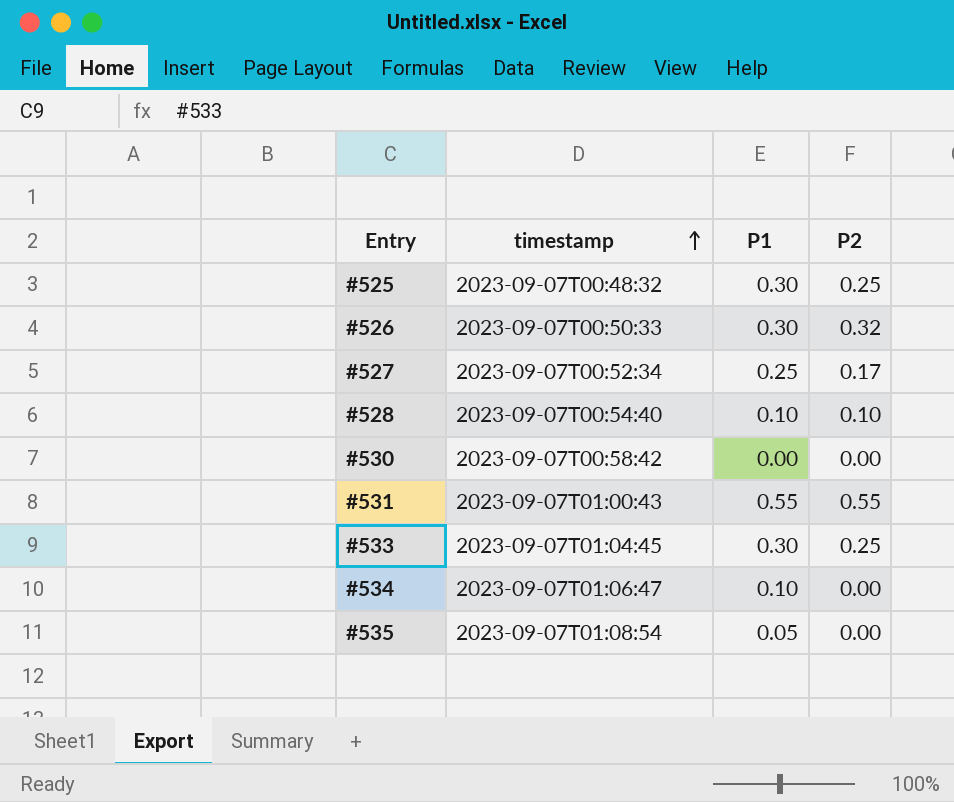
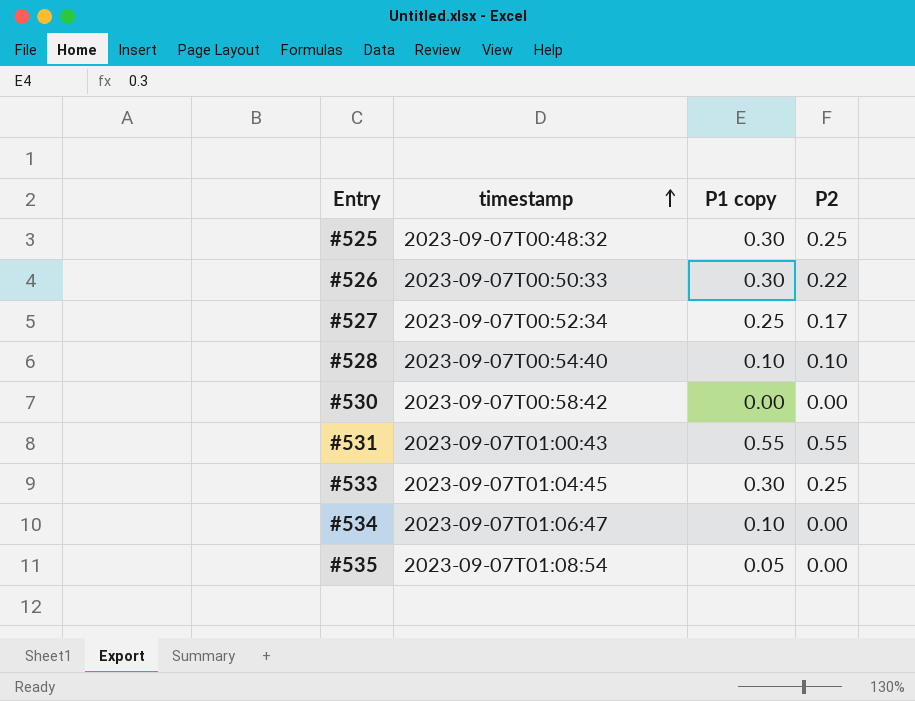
column name: P1 -> P1 copy
#526 | P2: 0.32 -> 0.22

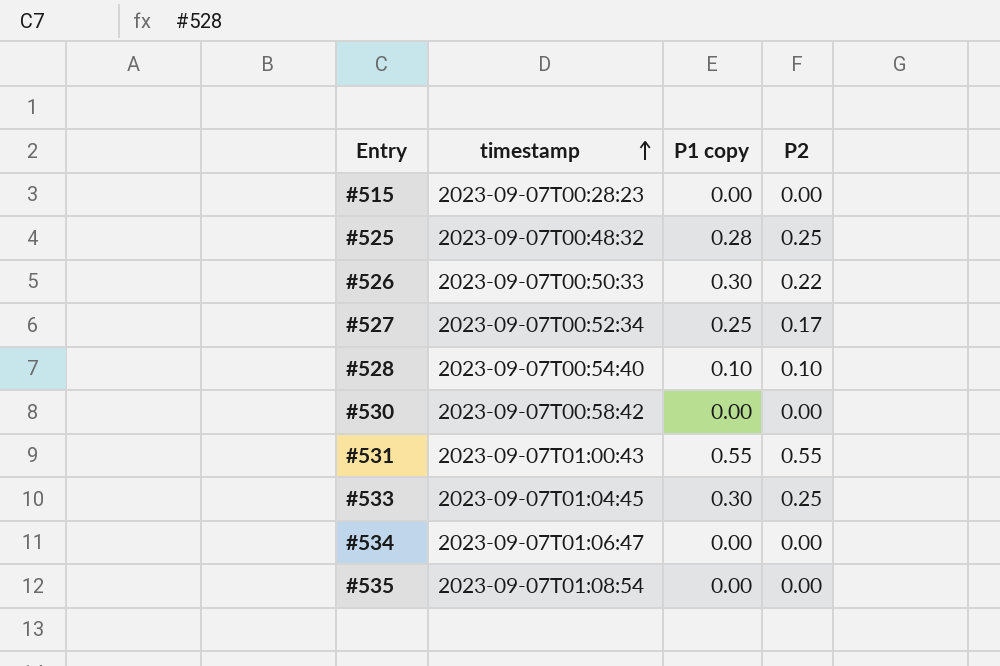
row #515: none -> 2023-09-07T00:28:23 | 0.00 | 0.00
#525 | P1 copy: 0.30 -> 0.28
#534 | P1 copy: 0.10 -> 0.00
#535 | P1 copy: 0.05 -> 0.00

